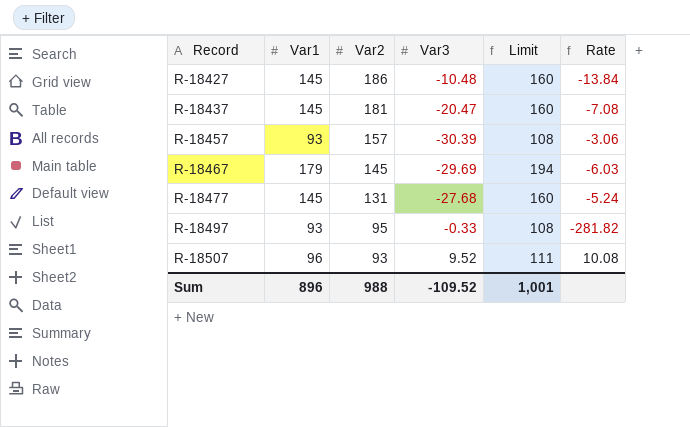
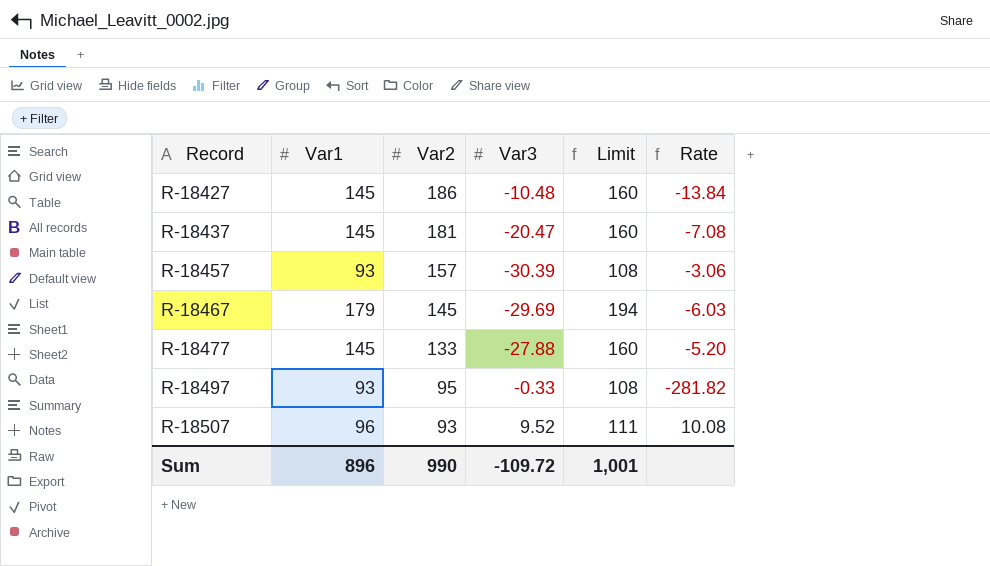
R-18477 | Var2: 131 -> 133
R-18477 | Var3: -27.68 -> -27.88
R-18477 | Rate: -5.24 -> -5.20
Sum | Var2: 988 -> 990
Sum | Var3: -109.52 -> -109.72

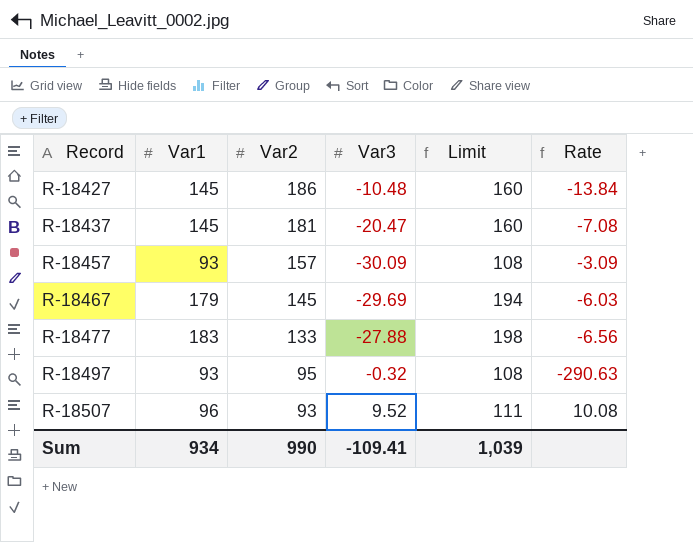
R-18457 | Var3: -30.39 -> -30.09
R-18457 | Rate: -3.06 -> -3.09
R-18477 | Var1: 145 -> 183
R-18477 | Limit: 160 -> 198
R-18477 | Rate: -5.20 -> -6.56
R-18497 | Var3: -0.33 -> -0.32
R-18497 | Rate: -281.82 -> -290.63
Sum | Var1: 896 -> 934
Sum | Var3: -109.72 -> -109.41
Sum | Limit: 1,001 -> 1,039

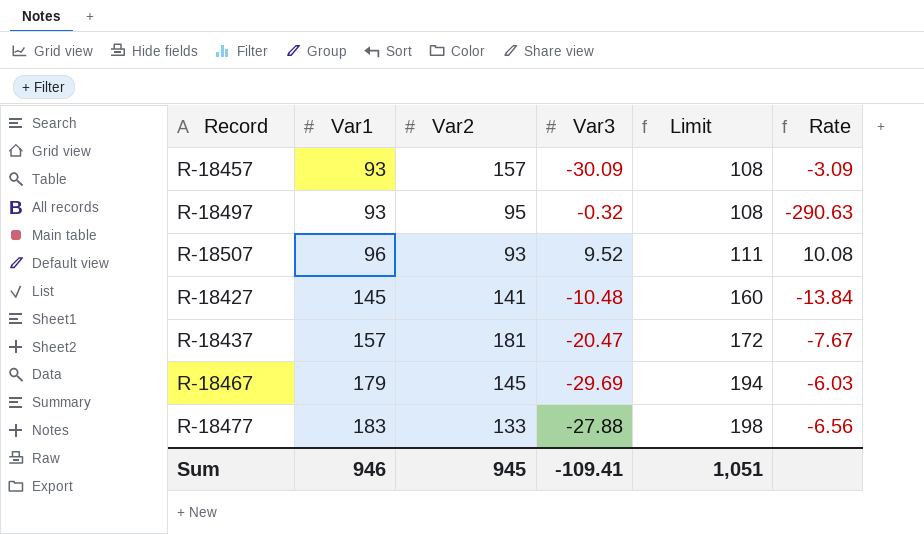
row order: Record ascending -> Var1 ascending
R-18427 | Var2: 186 -> 141
R-18437 | Var1: 145 -> 157
R-18437 | Limit: 160 -> 172
R-18437 | Rate: -7.08 -> -7.67
Sum | Var1: 934 -> 946
Sum | Var2: 990 -> 945
Sum | Limit: 1,039 -> 1,051

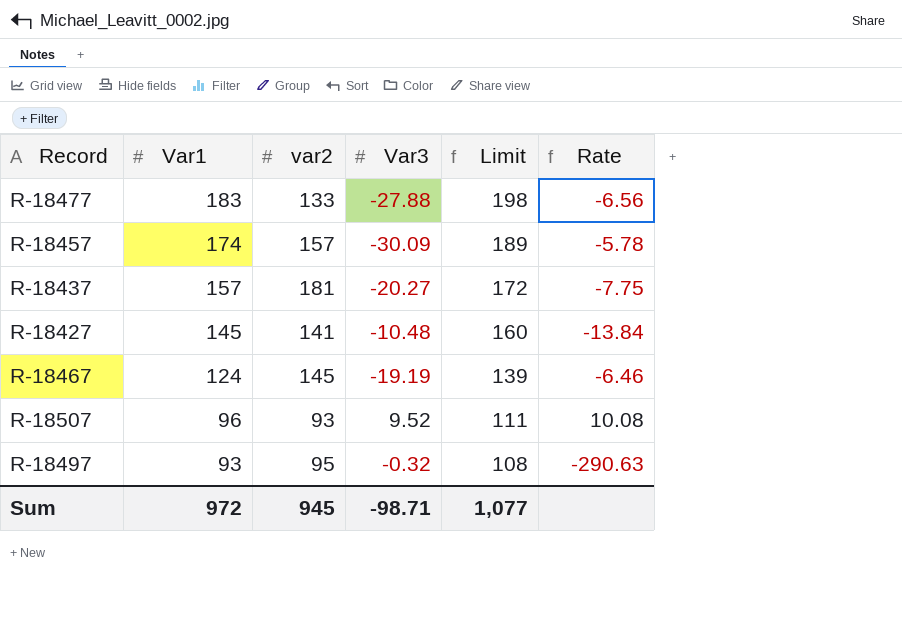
row order: Var1 ascending -> Var1 descending
column name: Var2 -> var2
R-18457 | Var1: 93 -> 174
R-18457 | Limit: 108 -> 189
R-18457 | Rate: -3.09 -> -5.78
R-18437 | Var3: -20.47 -> -20.27
R-18437 | Rate: -7.67 -> -7.75
R-18467 | Var1: 179 -> 124
R-18467 | Var3: -29.69 -> -19.19
R-18467 | Limit: 194 -> 139
R-18467 | Rate: -6.03 -> -6.46
Sum | Var1: 946 -> 972
Sum | Var3: -109.41 -> -98.71
Sum | Limit: 1,051 -> 1,077

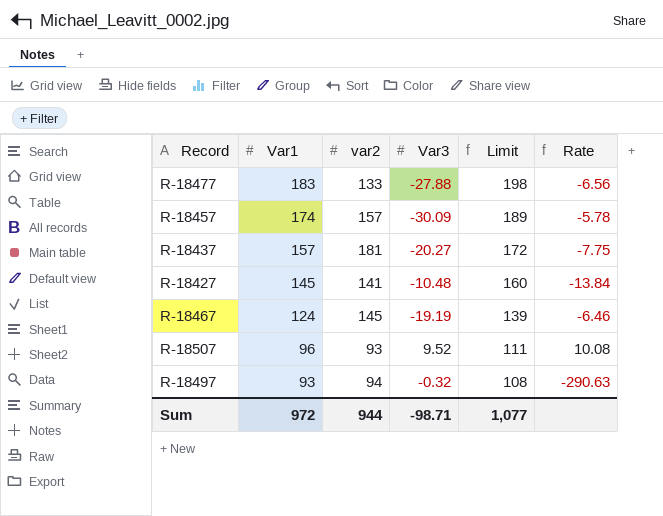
R-18497 | var2: 95 -> 94
Sum | var2: 945 -> 944

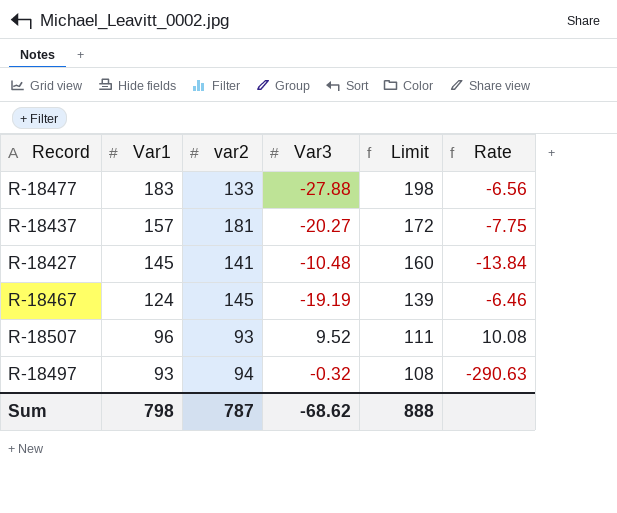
row R-18457: 174 | 157 | -30.09 | 189 | -5.78 -> none
Sum | Var1: 972 -> 798
Sum | var2: 944 -> 787
Sum | Var3: -98.71 -> -68.62
Sum | Limit: 1,077 -> 888

